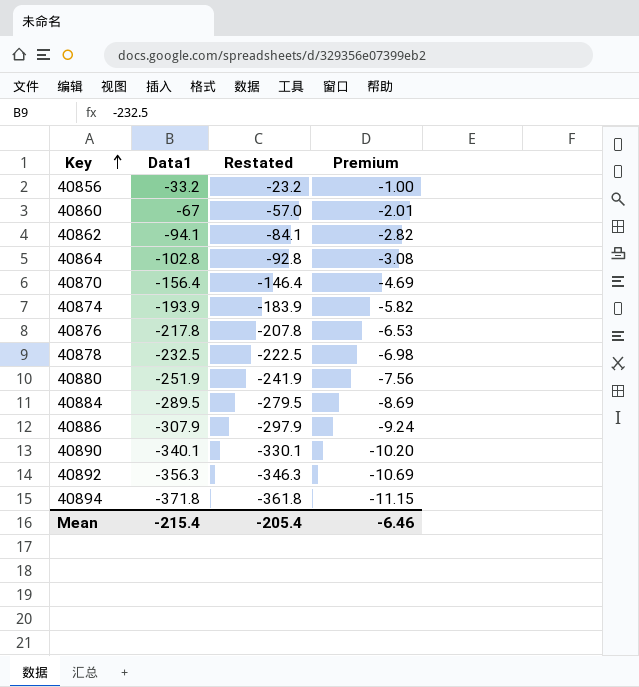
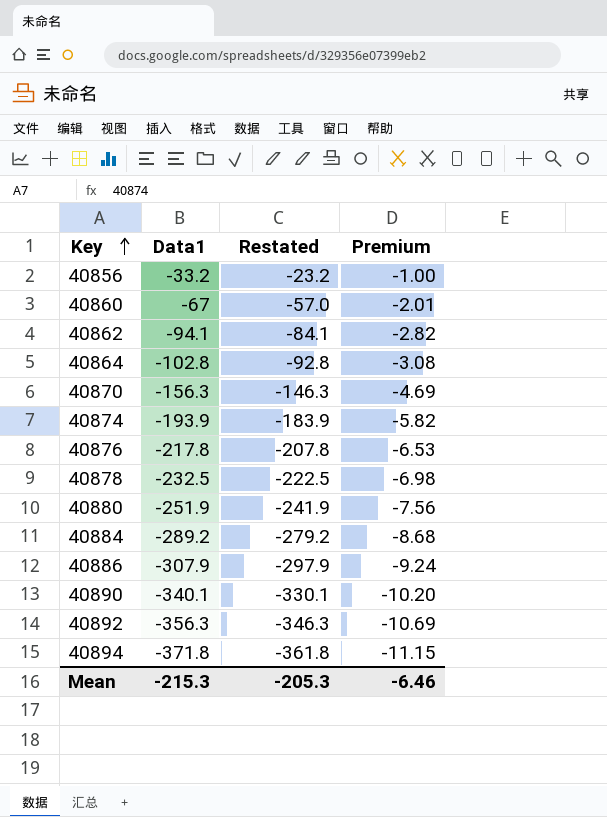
40870 | Data1: -156.4 -> -156.3
40870 | Restated: -146.4 -> -146.3
40884 | Data1: -289.5 -> -289.2
40884 | Restated: -279.5 -> -279.2
40884 | Premium: -8.69 -> -8.68
Mean | Data1: -215.4 -> -215.3
Mean | Restated: -205.4 -> -205.3

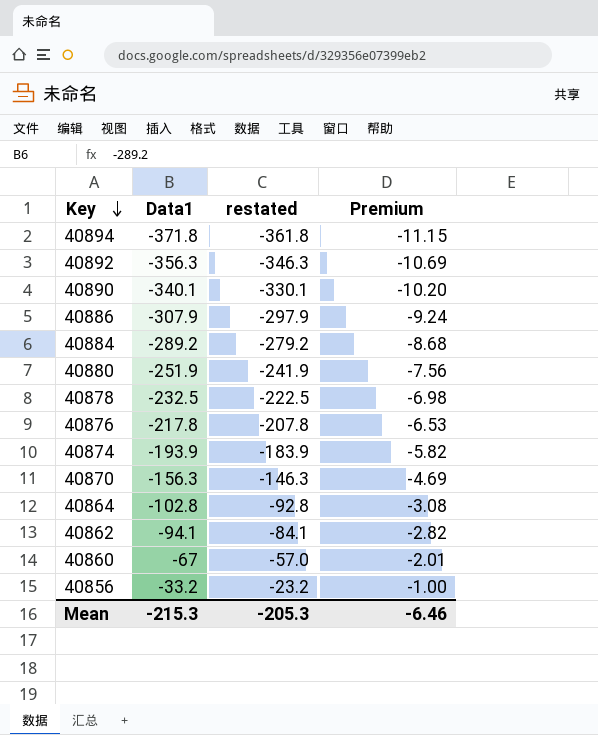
row order: Key ascending -> Key descending
column name: Restated -> restated

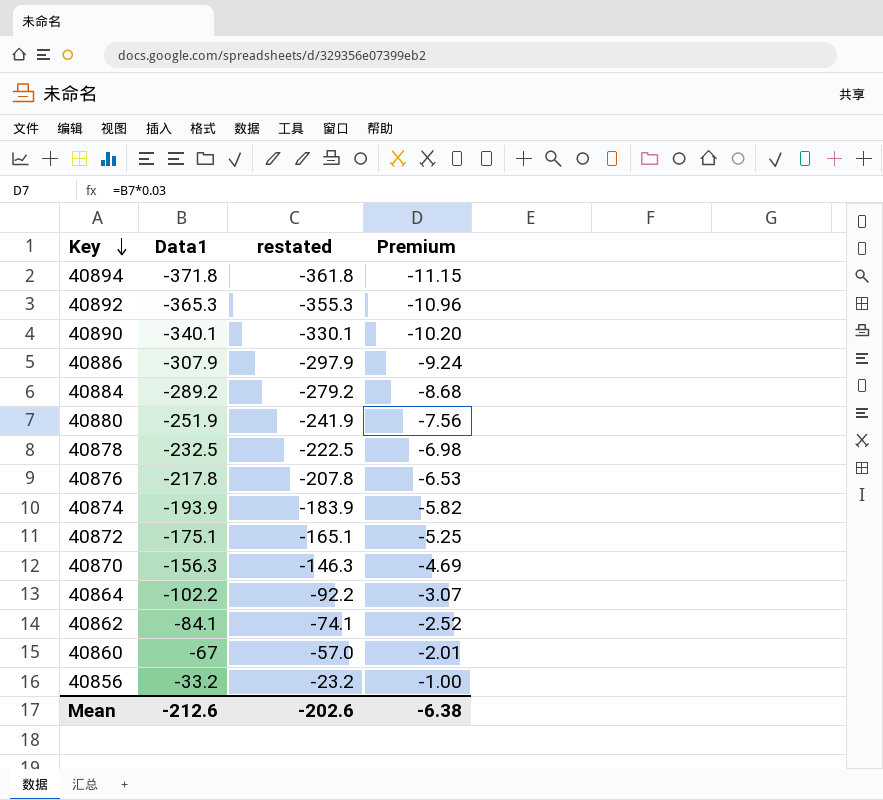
40892 | Data1: -356.3 -> -365.3
40892 | restated: -346.3 -> -355.3
40892 | Premium: -10.69 -> -10.96
row 40872: none -> -175.1 | -165.1 | -5.25
40864 | Data1: -102.8 -> -102.2
40864 | restated: -92.8 -> -92.2
40864 | Premium: -3.08 -> -3.07
40862 | Data1: -94.1 -> -84.1
40862 | restated: -84.1 -> -74.1
40862 | Premium: -2.82 -> -2.52
Mean | Data1: -215.3 -> -212.6
Mean | restated: -205.3 -> -202.6
Mean | Premium: -6.46 -> -6.38

